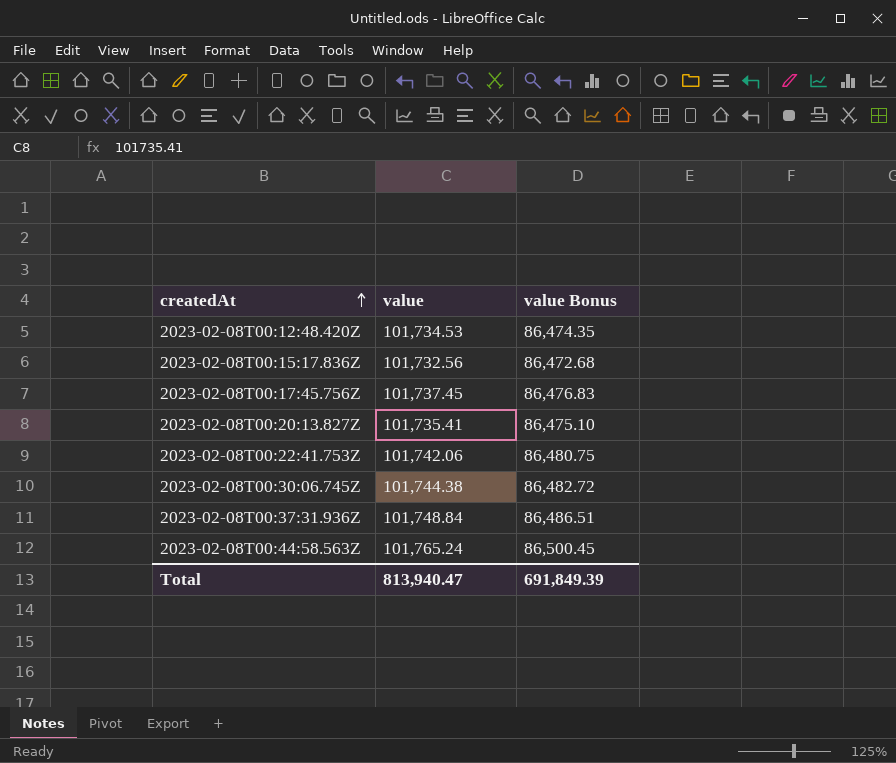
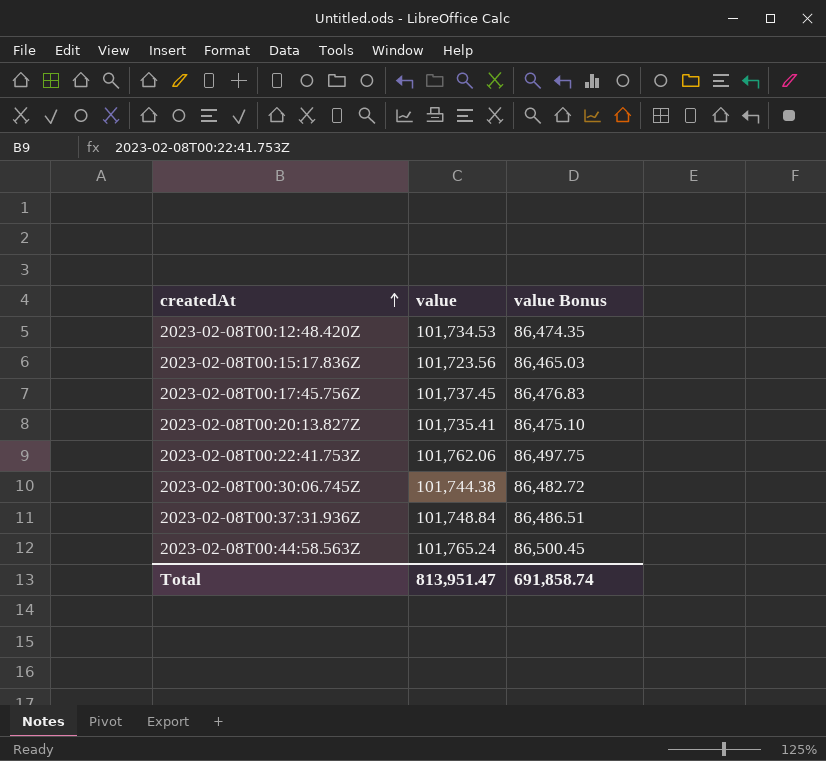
2023-02-08T00:15:17.836Z | value: 101,732.56 -> 101,723.56
2023-02-08T00:15:17.836Z | value Bonus: 86,472.68 -> 86,465.03
2023-02-08T00:22:41.753Z | value: 101,742.06 -> 101,762.06
2023-02-08T00:22:41.753Z | value Bonus: 86,480.75 -> 86,497.75
Total | value: 813,940.47 -> 813,951.47
Total | value Bonus: 691,849.39 -> 691,858.74

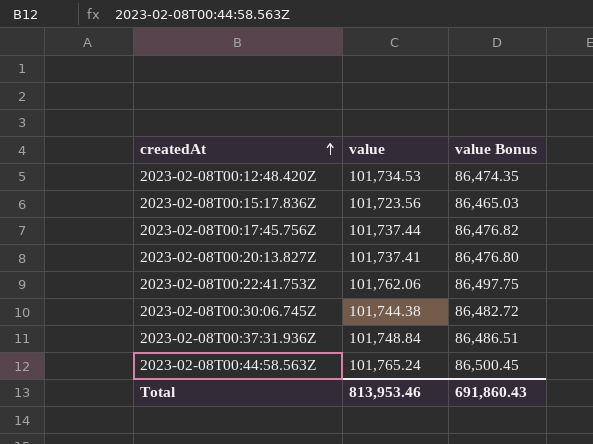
2023-02-08T00:17:45.756Z | value: 101,737.45 -> 101,737.44
2023-02-08T00:17:45.756Z | value Bonus: 86,476.83 -> 86,476.82
2023-02-08T00:20:13.827Z | value: 101,735.41 -> 101,737.41
2023-02-08T00:20:13.827Z | value Bonus: 86,475.10 -> 86,476.80
Total | value: 813,951.47 -> 813,953.46
Total | value Bonus: 691,858.74 -> 691,860.43

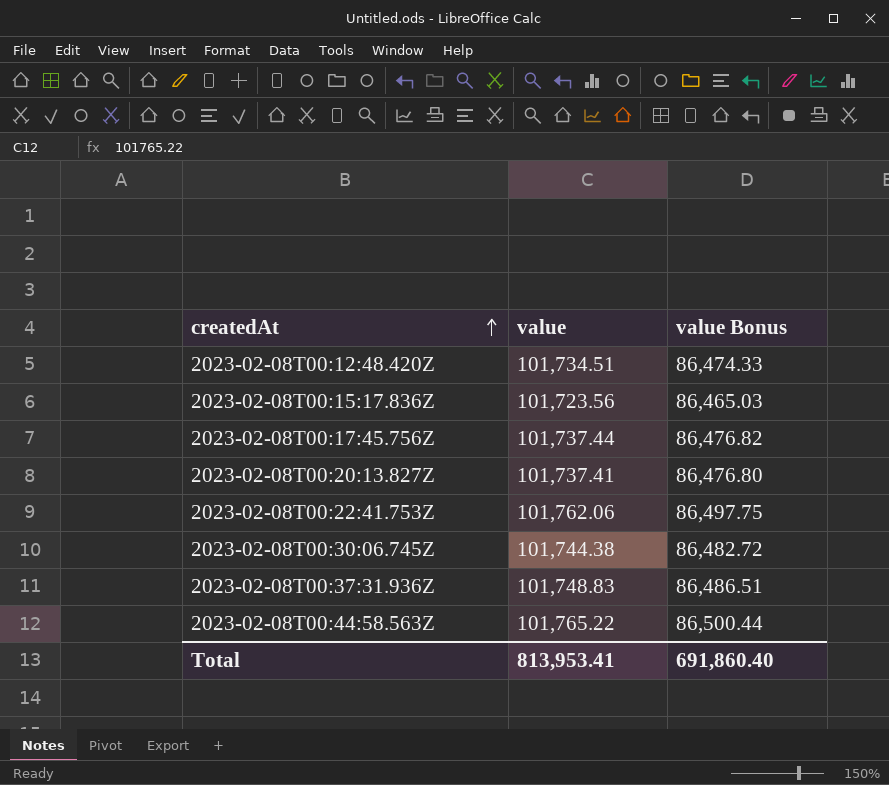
2023-02-08T00:12:48.420Z | value: 101,734.53 -> 101,734.51
2023-02-08T00:12:48.420Z | value Bonus: 86,474.35 -> 86,474.33
2023-02-08T00:37:31.936Z | value: 101,748.84 -> 101,748.83
2023-02-08T00:44:58.563Z | value: 101,765.24 -> 101,765.22
2023-02-08T00:44:58.563Z | value Bonus: 86,500.45 -> 86,500.44
Total | value: 813,953.46 -> 813,953.41
Total | value Bonus: 691,860.43 -> 691,860.40

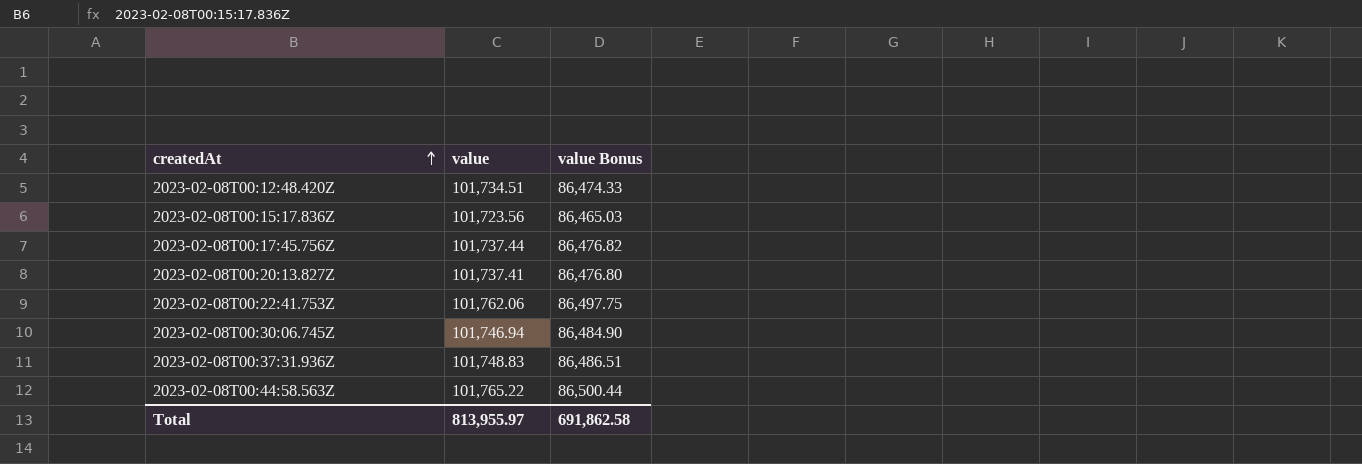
2023-02-08T00:30:06.745Z | value: 101,744.38 -> 101,746.94
2023-02-08T00:30:06.745Z | value Bonus: 86,482.72 -> 86,484.90
Total | value: 813,953.41 -> 813,955.97
Total | value Bonus: 691,860.40 -> 691,862.58

